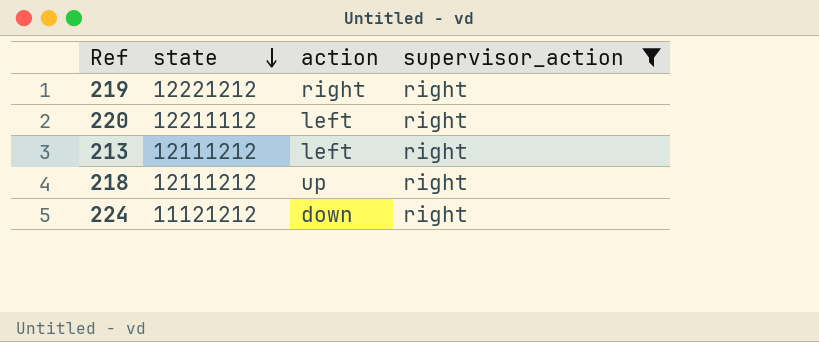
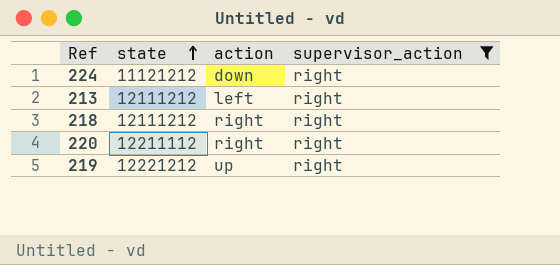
row order: state descending -> state ascending
218 | action: up -> right
220 | action: left -> right
219 | action: right -> up

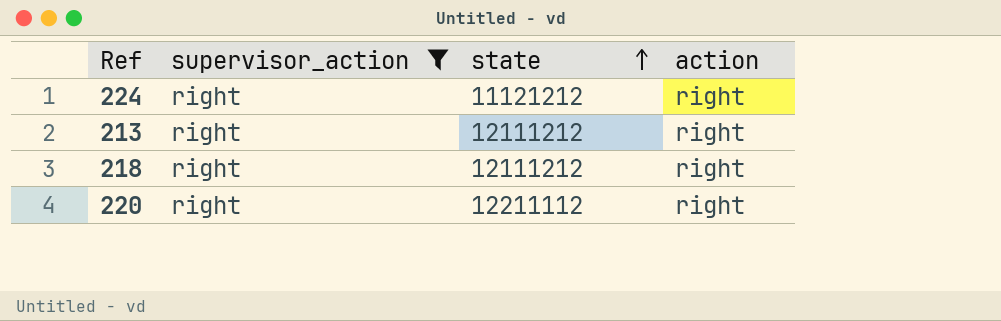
column supervisor_action | position: 4 -> 2
row 219: 12221212 | up | right -> none
224 | action: down -> right
213 | action: left -> right

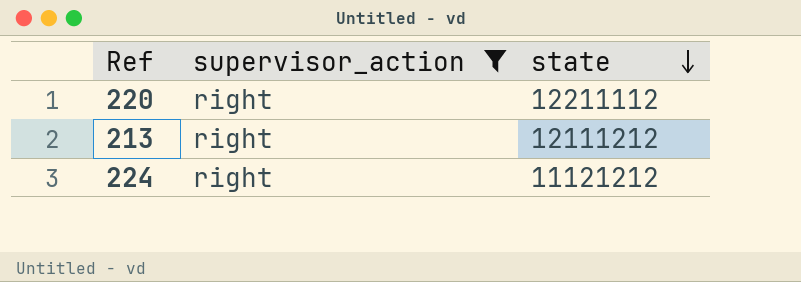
row order: state ascending -> state descending
column action | position: 4 -> none
row 218: right | 12111212 | right -> none

